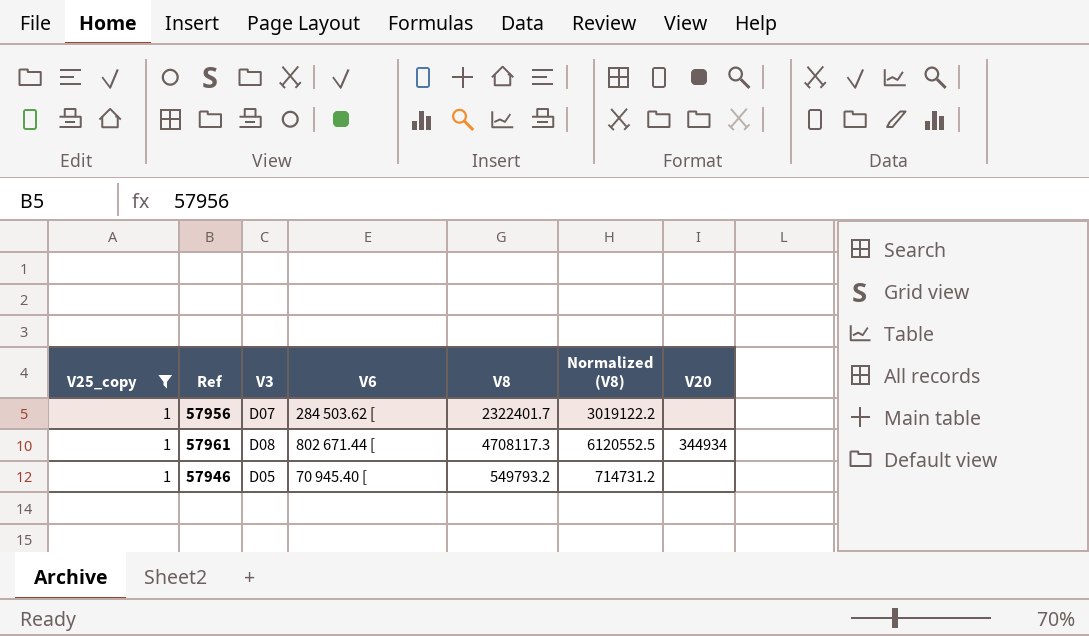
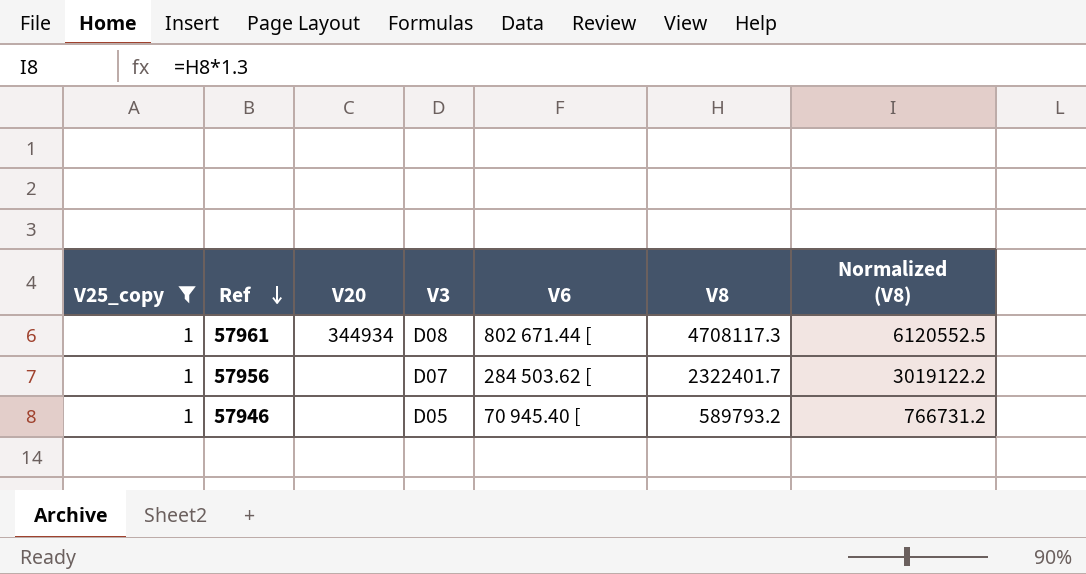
row order: none -> Ref descending
column V20 | position: 7 -> 3
57946 | V8: 549793.2 -> 589793.2
57946 | Normalized (V8): 714731.2 -> 766731.2

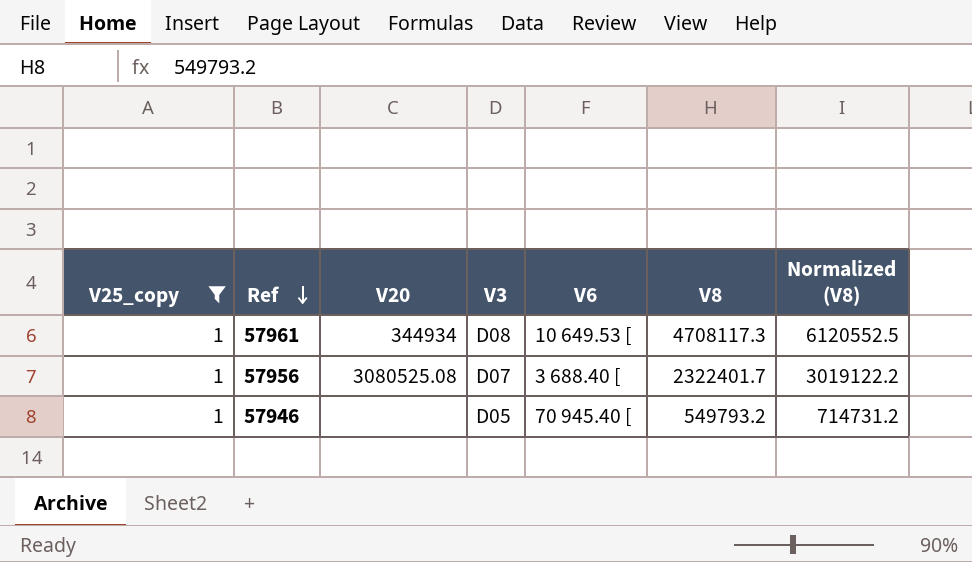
57961 | V6: 802 671.44 [ -> 10 649.53 [
57956 | V20: none -> 3080525.08
57956 | V6: 284 503.62 [ -> 3 688.40 [
57946 | V8: 589793.2 -> 549793.2
57946 | Normalized (V8): 766731.2 -> 714731.2

